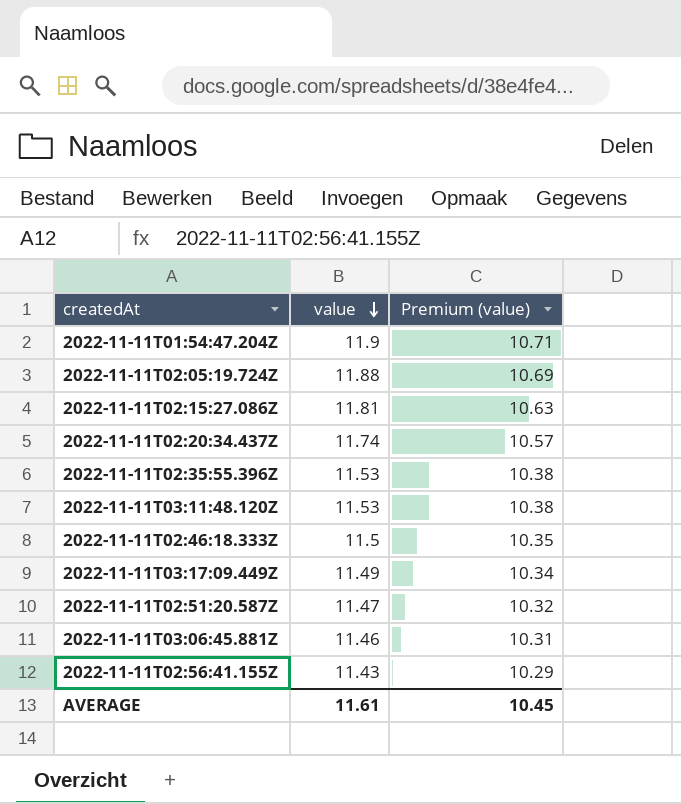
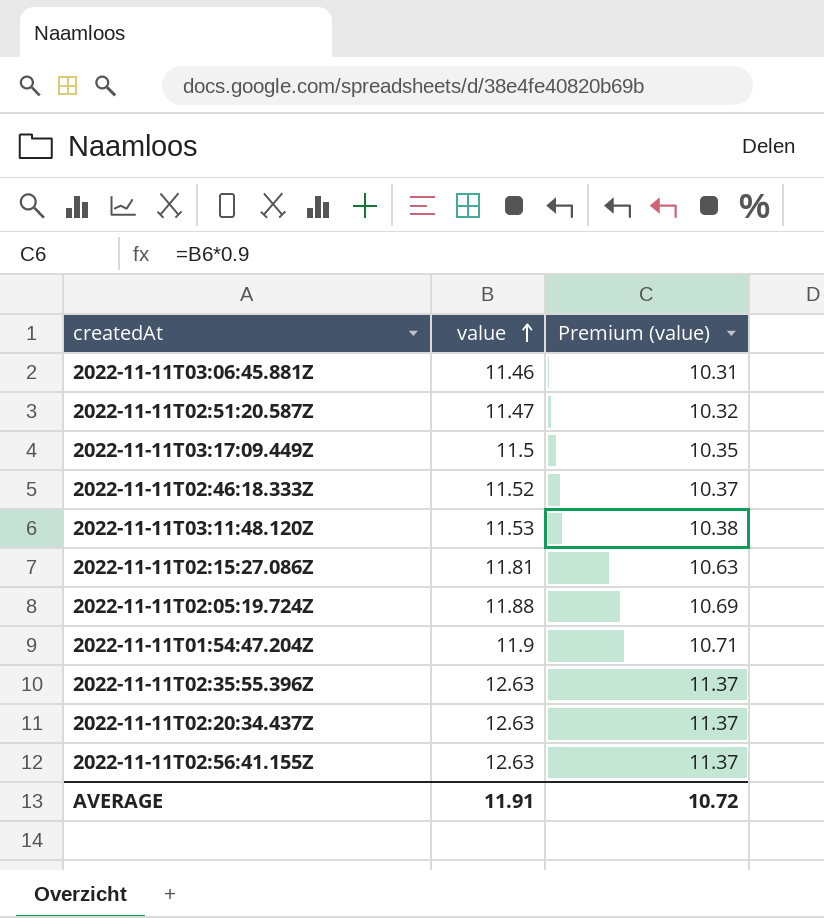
row order: value descending -> value ascending
2022-11-11T03:17:09.449Z | value: 11.49 -> 11.5
2022-11-11T03:17:09.449Z | Premium (value): 10.34 -> 10.35
2022-11-11T02:46:18.333Z | value: 11.5 -> 11.52
2022-11-11T02:46:18.333Z | Premium (value): 10.35 -> 10.37
2022-11-11T02:35:55.396Z | value: 11.53 -> 12.63
2022-11-11T02:35:55.396Z | Premium (value): 10.38 -> 11.37
2022-11-11T02:20:34.437Z | value: 11.74 -> 12.63
2022-11-11T02:20:34.437Z | Premium (value): 10.57 -> 11.37
2022-11-11T02:56:41.155Z | value: 11.43 -> 12.63
2022-11-11T02:56:41.155Z | Premium (value): 10.29 -> 11.37
AVERAGE | value: 11.61 -> 11.91
AVERAGE | Premium (value): 10.45 -> 10.72

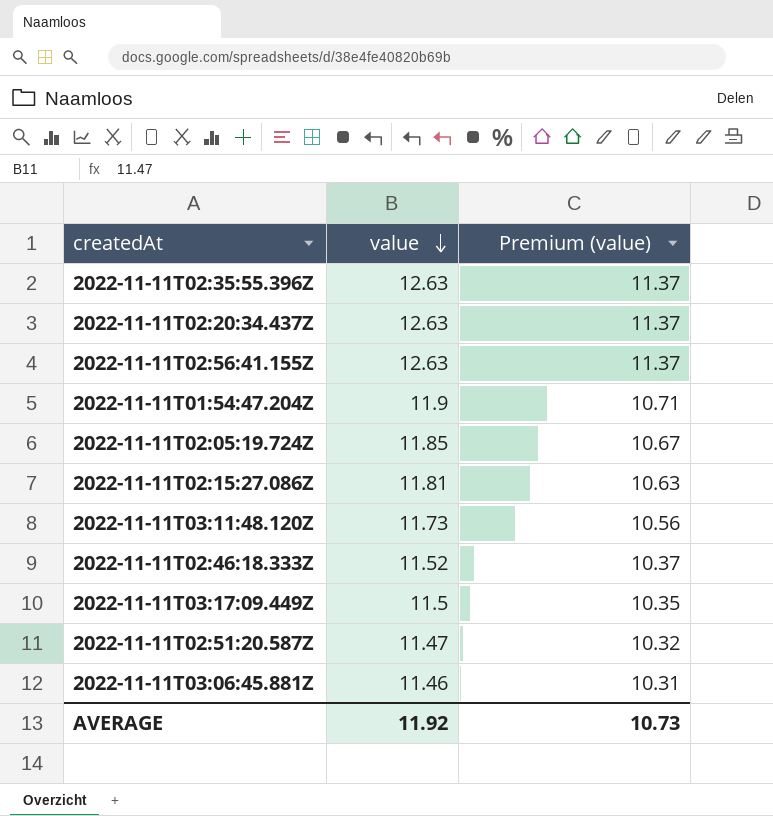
row order: value ascending -> value descending
2022-11-11T02:05:19.724Z | value: 11.88 -> 11.85
2022-11-11T02:05:19.724Z | Premium (value): 10.69 -> 10.67
2022-11-11T03:11:48.120Z | value: 11.53 -> 11.73
2022-11-11T03:11:48.120Z | Premium (value): 10.38 -> 10.56
AVERAGE | value: 11.91 -> 11.92
AVERAGE | Premium (value): 10.72 -> 10.73

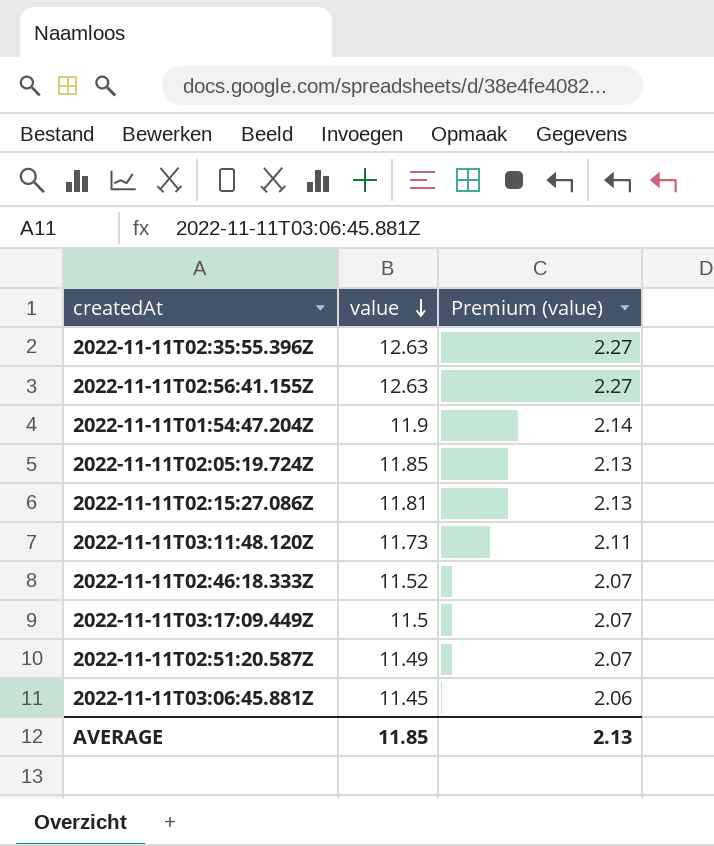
column Premium (value) | formula: [value] * 0.9 -> [value] * 0.18
row 2022-11-11T02:20:34.437Z: 12.63 | 11.37 -> none
2022-11-11T02:51:20.587Z | value: 11.47 -> 11.49
2022-11-11T03:06:45.881Z | value: 11.46 -> 11.45
AVERAGE | value: 11.92 -> 11.85
AVERAGE | Premium (value): 10.73 -> 2.13

